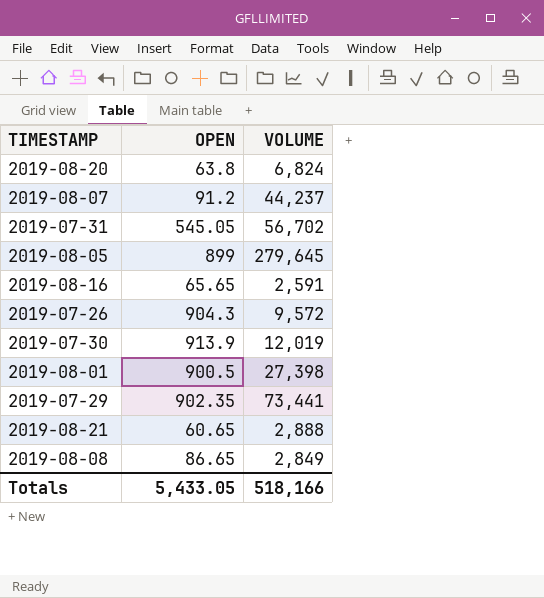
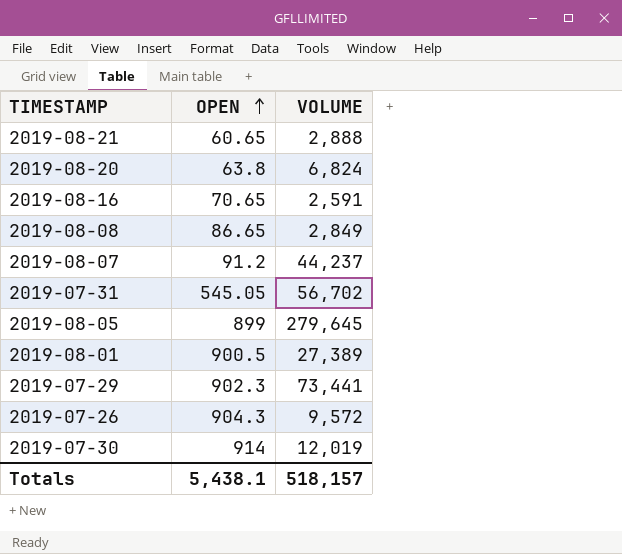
row order: none -> OPEN ascending
2019-08-16 | OPEN: 65.65 -> 70.65
2019-08-01 | VOLUME: 27,398 -> 27,389
2019-07-29 | OPEN: 902.35 -> 902.3
2019-07-30 | OPEN: 913.9 -> 914
Totals | OPEN: 5,433.05 -> 5,438.1
Totals | VOLUME: 518,166 -> 518,157

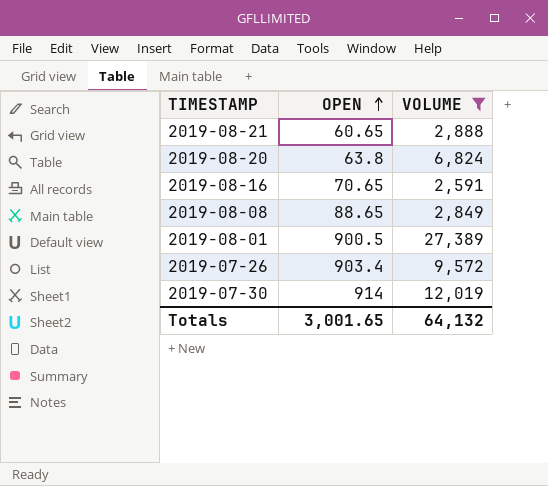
filter: none -> VOLUME <= 27,389
2019-08-08 | OPEN: 86.65 -> 88.65
2019-07-26 | OPEN: 904.3 -> 903.4
Totals | OPEN: 5,438.1 -> 3,001.65
Totals | VOLUME: 518,157 -> 64,132

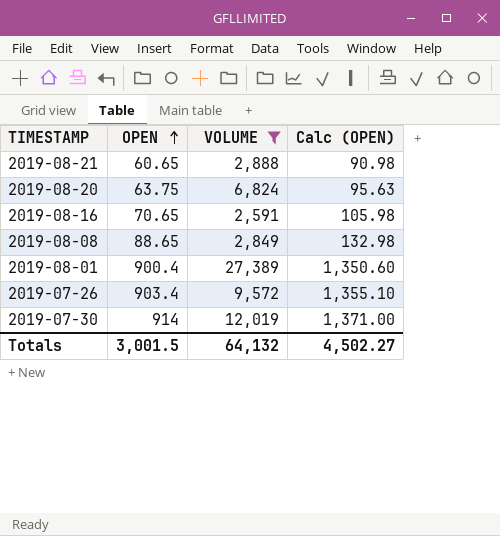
column Calc (OPEN) | formula: none -> [OPEN] * 1.5
2019-08-20 | OPEN: 63.8 -> 63.75
2019-08-01 | OPEN: 900.5 -> 900.4
Totals | OPEN: 3,001.65 -> 3,001.5

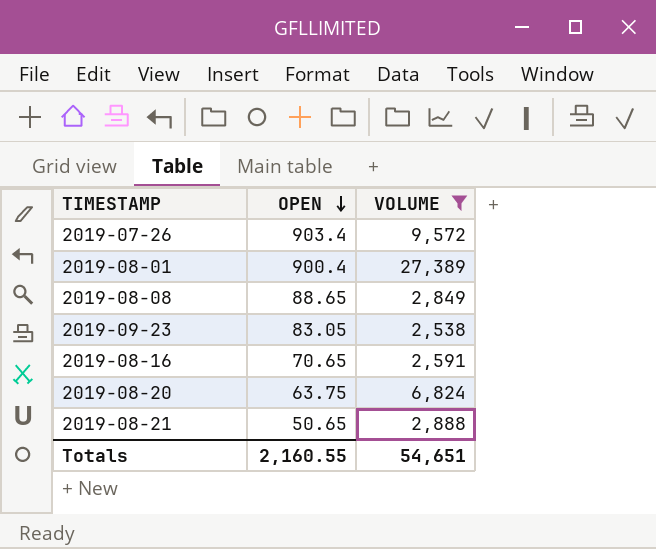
row order: OPEN ascending -> OPEN descending
column Calc (OPEN) | formula: [OPEN] * 1.5 -> none
row 2019-07-30: 914 | 12,019 | 1,371.00 -> none
row 2019-09-23: none -> 83.05 | 2,538
2019-08-21 | OPEN: 60.65 -> 50.65
Totals | OPEN: 3,001.5 -> 2,160.55
Totals | VOLUME: 64,132 -> 54,651

